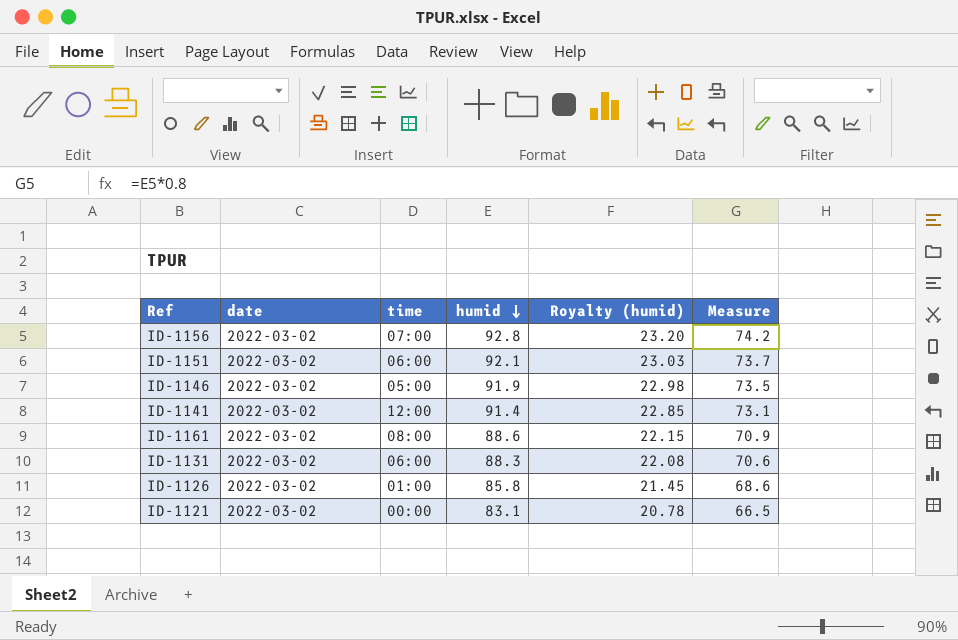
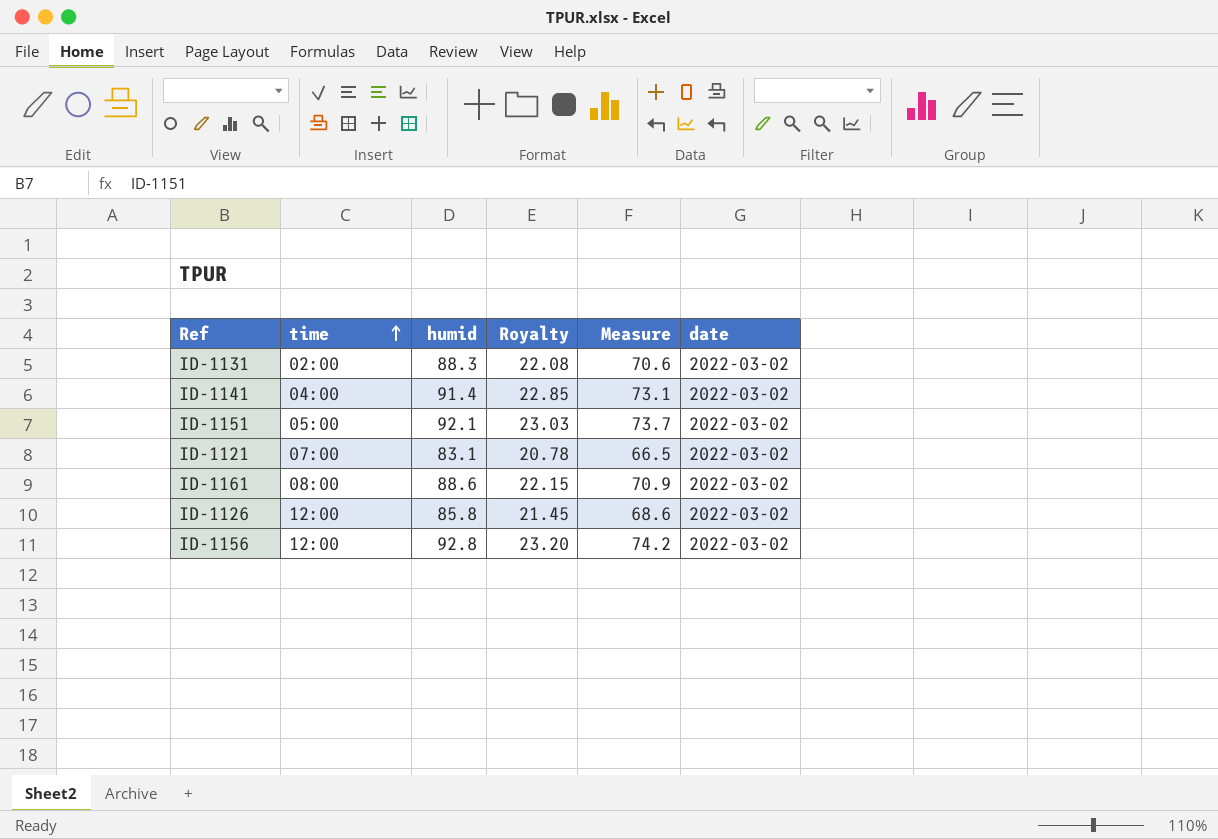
row order: humid descending -> time ascending
column name: Royalty (humid) -> Royalty
column date | position: 2 -> 6
row ID-1146: 2022-03-02 | 05:00 | 91.9 | 22.98 | 73.5 -> none
ID-1131 | time: 06:00 -> 02:00
ID-1141 | time: 12:00 -> 04:00
ID-1151 | time: 06:00 -> 05:00
ID-1121 | time: 00:00 -> 07:00
ID-1126 | time: 01:00 -> 12:00
ID-1156 | time: 07:00 -> 12:00

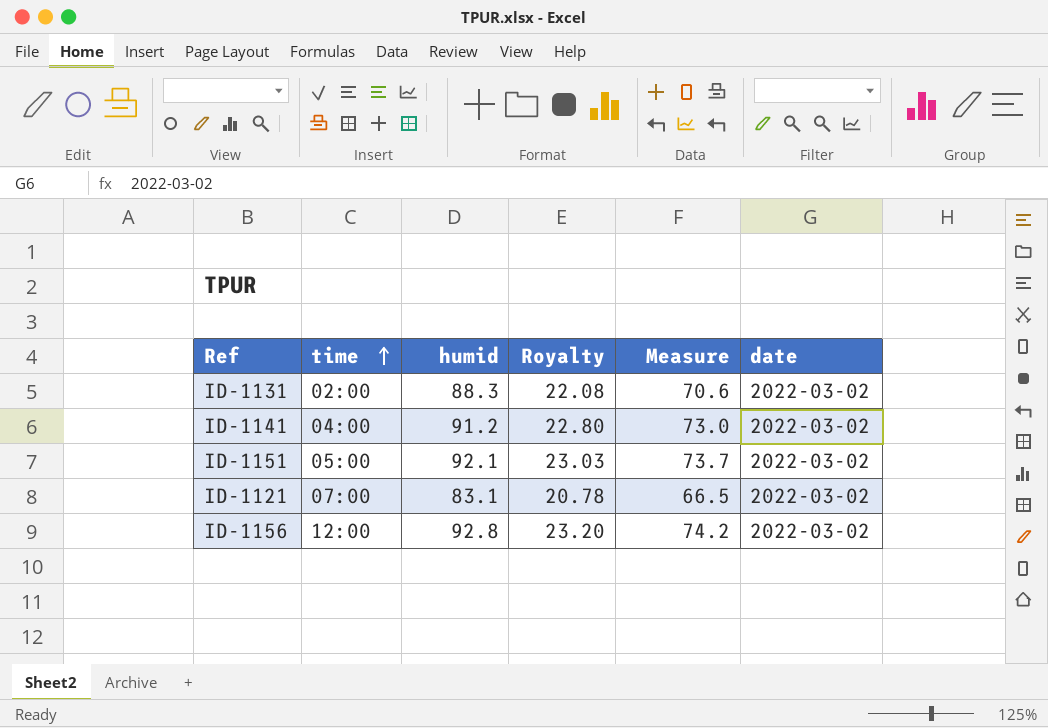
row ID-1161: 08:00 | 88.6 | 22.15 | 70.9 | 2022-03-02 -> none
row ID-1126: 12:00 | 85.8 | 21.45 | 68.6 | 2022-03-02 -> none
ID-1141 | humid: 91.4 -> 91.2
ID-1141 | Royalty: 22.85 -> 22.80
ID-1141 | Measure: 73.1 -> 73.0

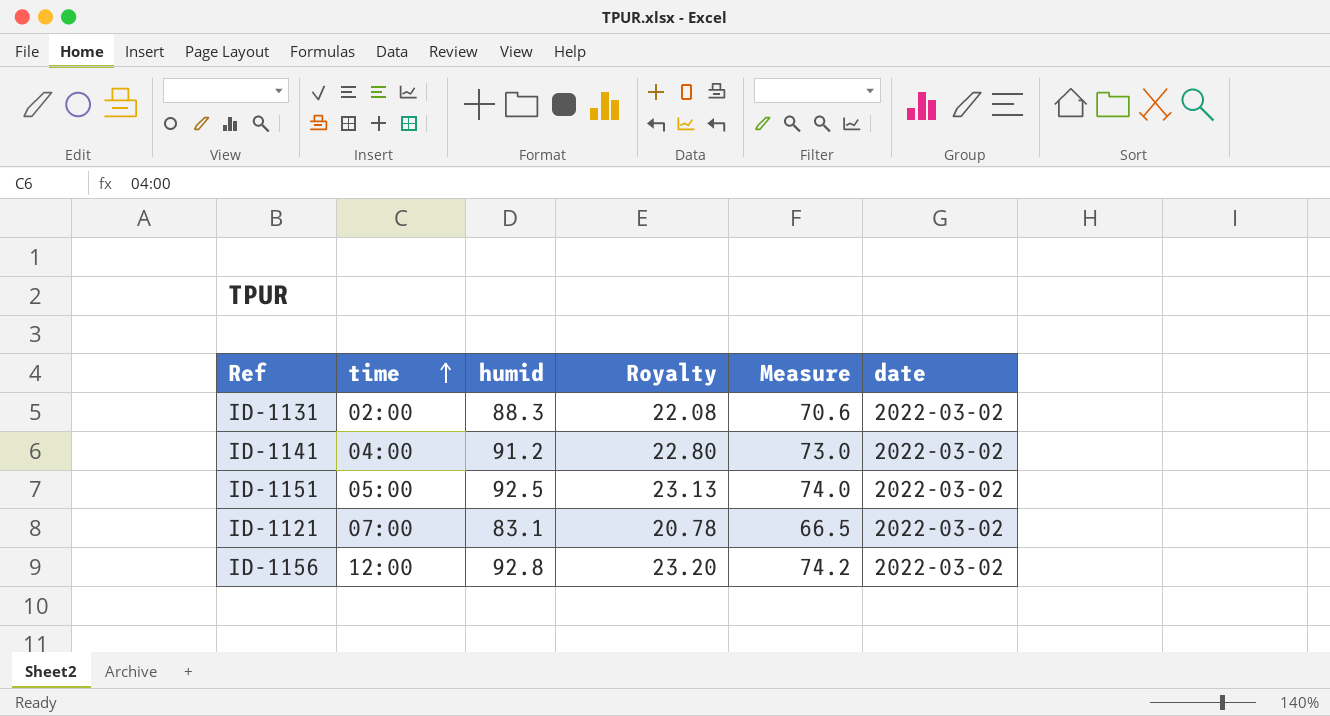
ID-1151 | humid: 92.1 -> 92.5
ID-1151 | Royalty: 23.03 -> 23.13
ID-1151 | Measure: 73.7 -> 74.0

